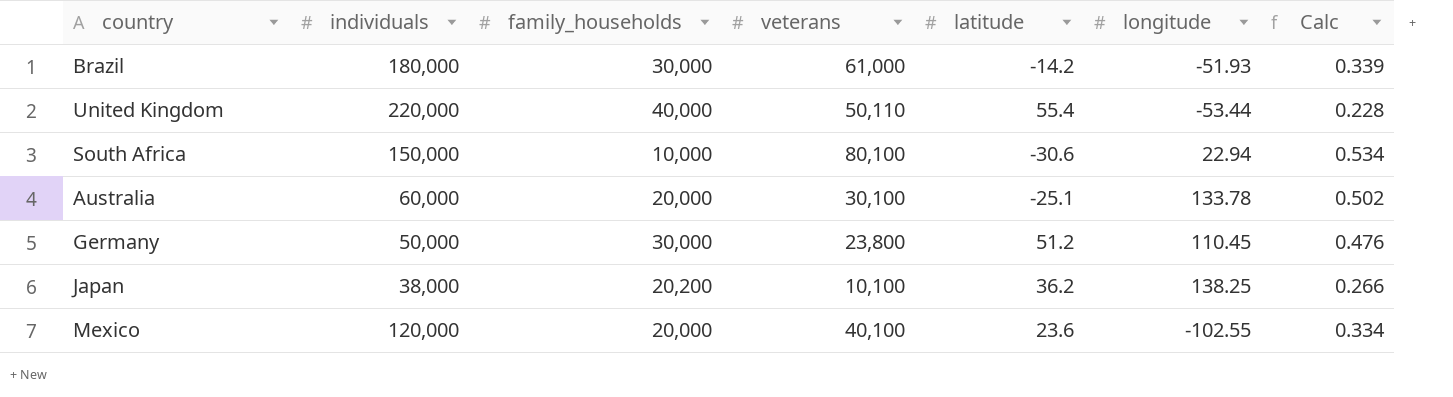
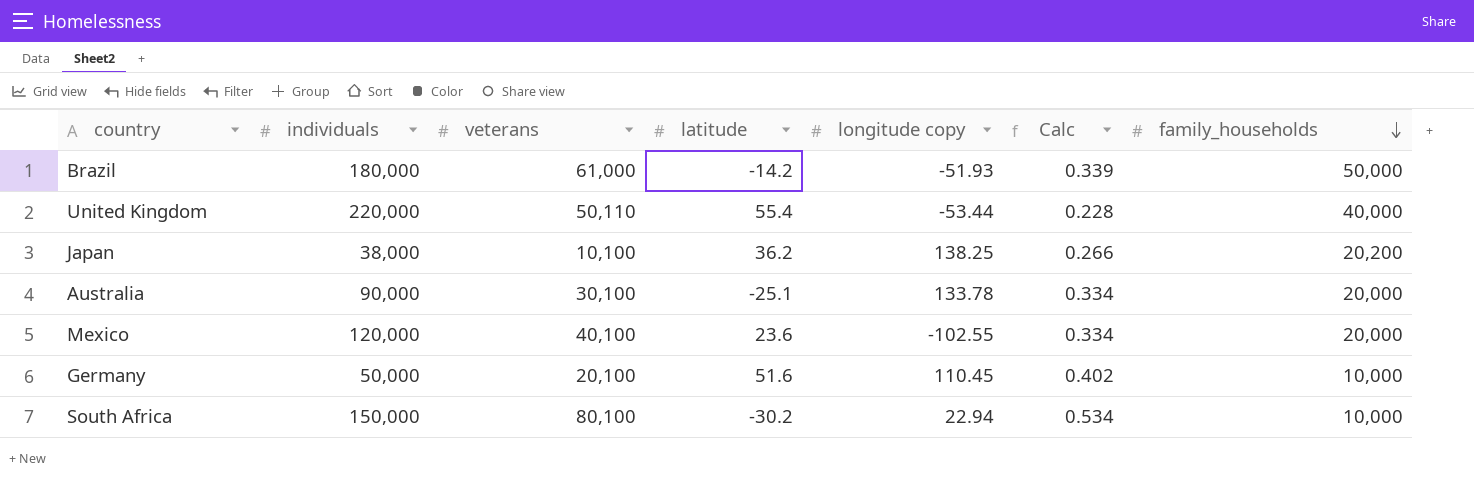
row order: none -> family_households descending
column name: longitude -> longitude copy
column family_households | position: 3 -> 7
Brazil | family_households: 30,000 -> 50,000
Australia | individuals: 60,000 -> 90,000
Australia | Calc: 0.502 -> 0.334
Germany | veterans: 23,800 -> 20,100
Germany | latitude: 51.2 -> 51.6
Germany | Calc: 0.476 -> 0.402
Germany | family_households: 30,000 -> 10,000
South Africa | latitude: -30.6 -> -30.2

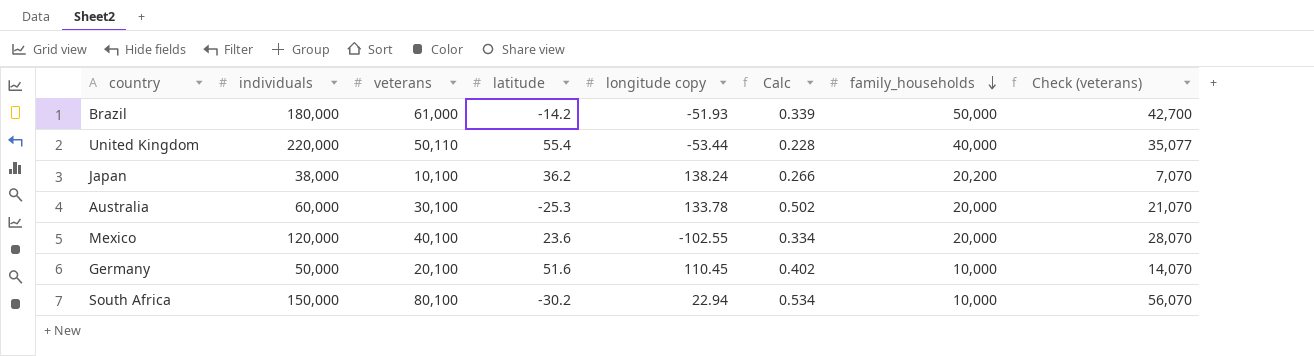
column Check (veterans) | formula: none -> [veterans] * 0.7
Japan | longitude copy: 138.25 -> 138.24
Australia | individuals: 90,000 -> 60,000
Australia | latitude: -25.1 -> -25.3
Australia | Calc: 0.334 -> 0.502

